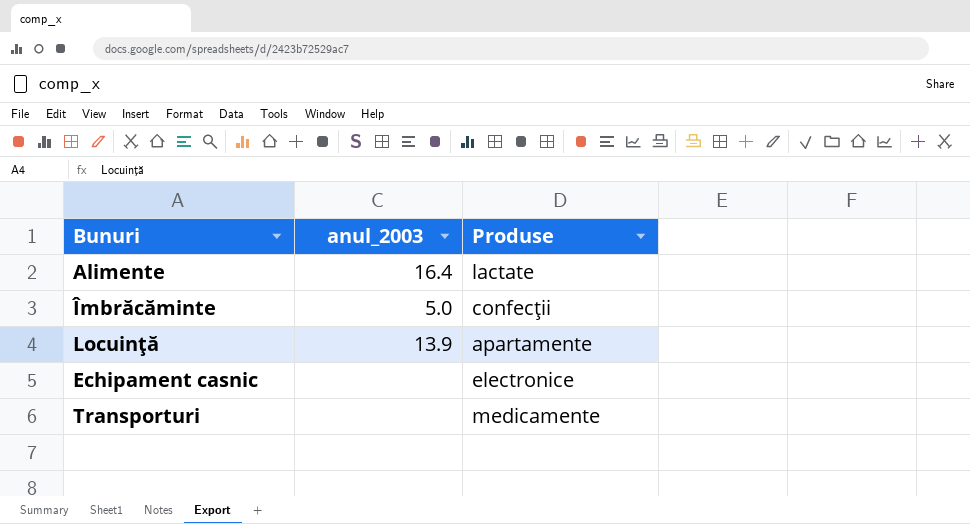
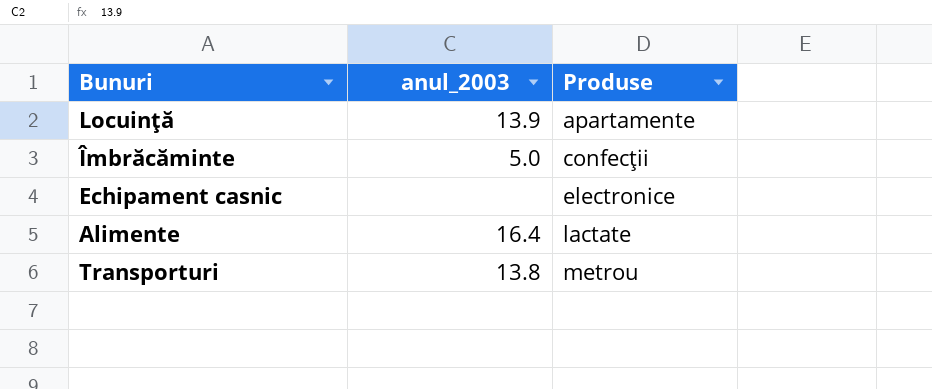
row order: none -> Produse ascending
Transporturi | anul_2003: none -> 13.8
Transporturi | Produse: medicamente -> metrou

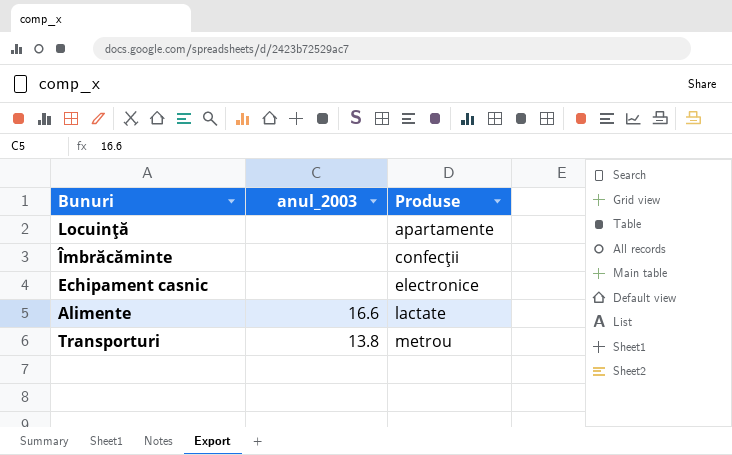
Locuinţă | anul_2003: 13.9 -> none
Îmbrăcăminte | anul_2003: 5.0 -> none
Alimente | anul_2003: 16.4 -> 16.6

